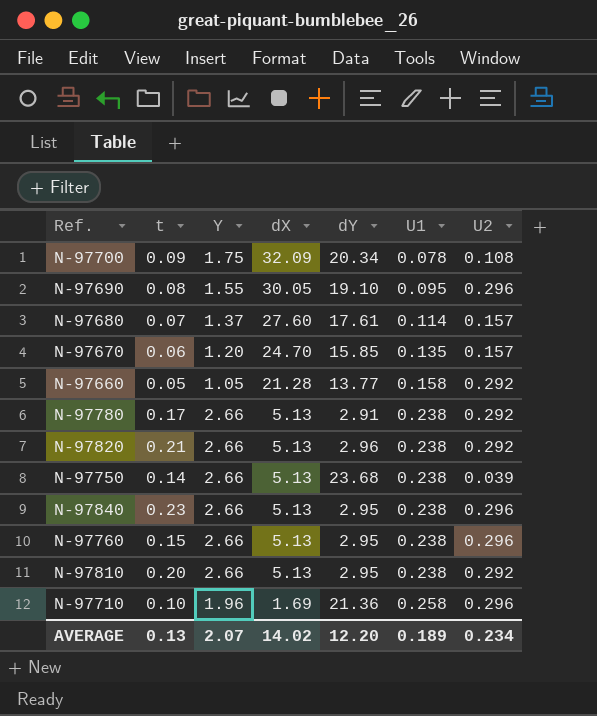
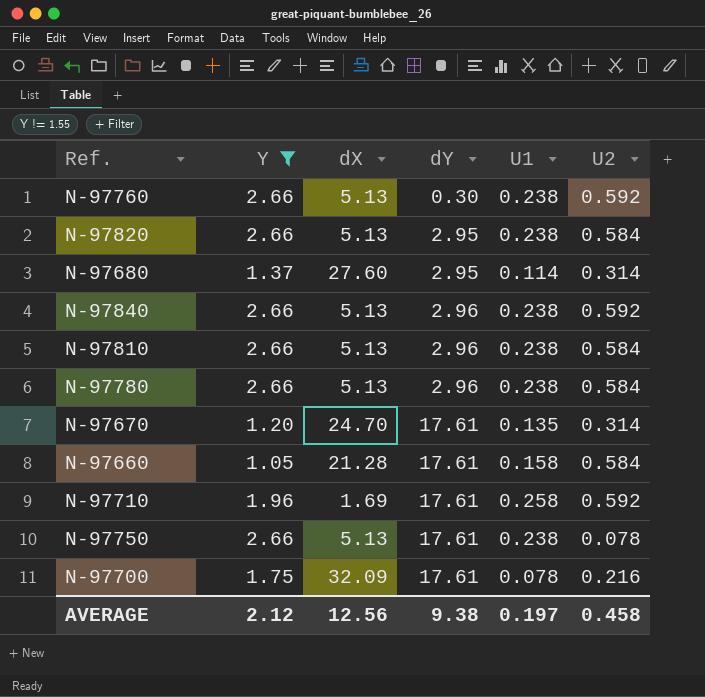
filter: none -> Y != 1.55
row order: dX descending -> dY ascending
column t | position: 2 -> none
N-97760 | dY: 2.95 -> 0.30
N-97760 | U2: 0.296 -> 0.592
N-97820 | dY: 2.96 -> 2.95
N-97820 | U2: 0.292 -> 0.584
N-97680 | dY: 17.61 -> 2.95
N-97680 | U2: 0.157 -> 0.314
N-97840 | dY: 2.95 -> 2.96
N-97840 | U2: 0.296 -> 0.592
N-97810 | dY: 2.95 -> 2.96
N-97810 | U2: 0.292 -> 0.584
N-97780 | dY: 2.91 -> 2.96
N-97780 | U2: 0.292 -> 0.584
N-97670 | dY: 15.85 -> 17.61
N-97670 | U2: 0.157 -> 0.314
N-97660 | dY: 13.77 -> 17.61
N-97660 | U2: 0.292 -> 0.584
N-97710 | dY: 21.36 -> 17.61
N-97710 | U2: 0.296 -> 0.592
N-97750 | dY: 23.68 -> 17.61
N-97750 | U2: 0.039 -> 0.078
N-97700 | dY: 20.34 -> 17.61
N-97700 | U2: 0.108 -> 0.216
AVERAGE | Y: 2.07 -> 2.12
AVERAGE | dX: 14.02 -> 12.56
AVERAGE | dY: 12.20 -> 9.38
AVERAGE | U1: 0.189 -> 0.197
AVERAGE | U2: 0.234 -> 0.458

